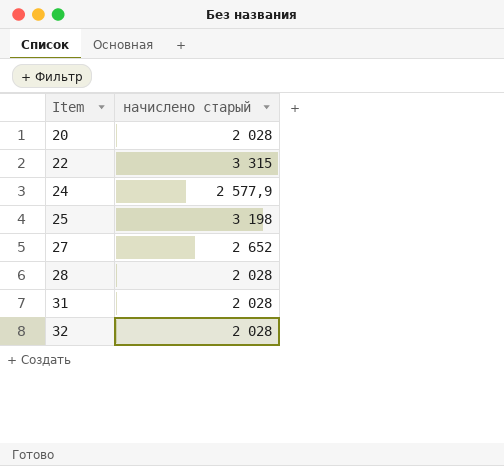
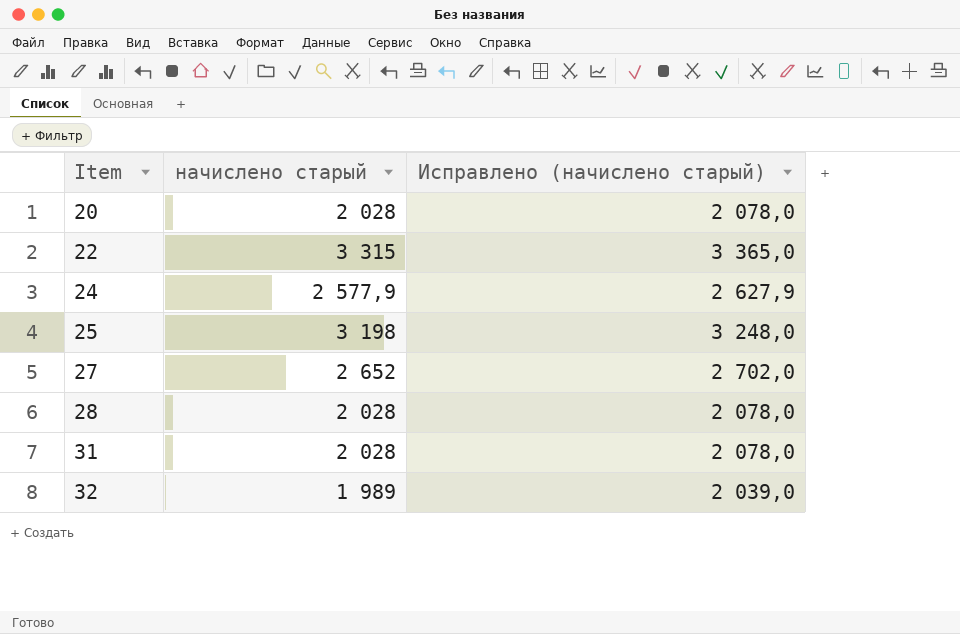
column Исправлено (начислено старый) | formula: none -> [начислено старый] + 50
32 | начислено старый: 2 028 -> 1 989

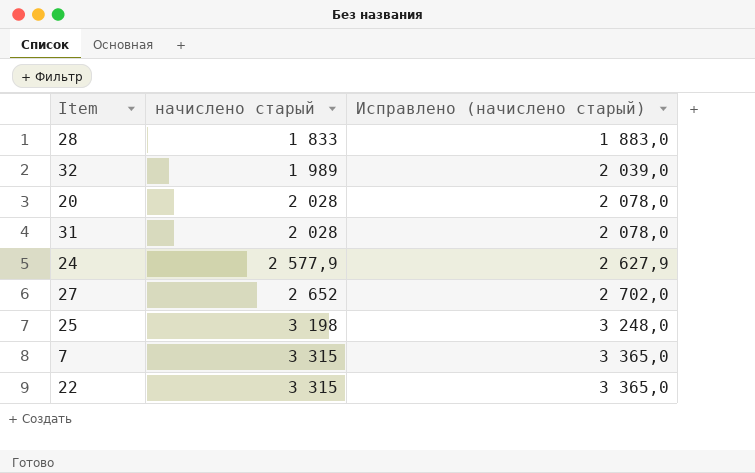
row order: Item ascending -> начислено старый ascending
28 | начислено старый: 2 028 -> 1 833
28 | Исправлено (начислено старый): 2 078,0 -> 1 883,0
row 7: none -> 3 315 | 3 365,0

